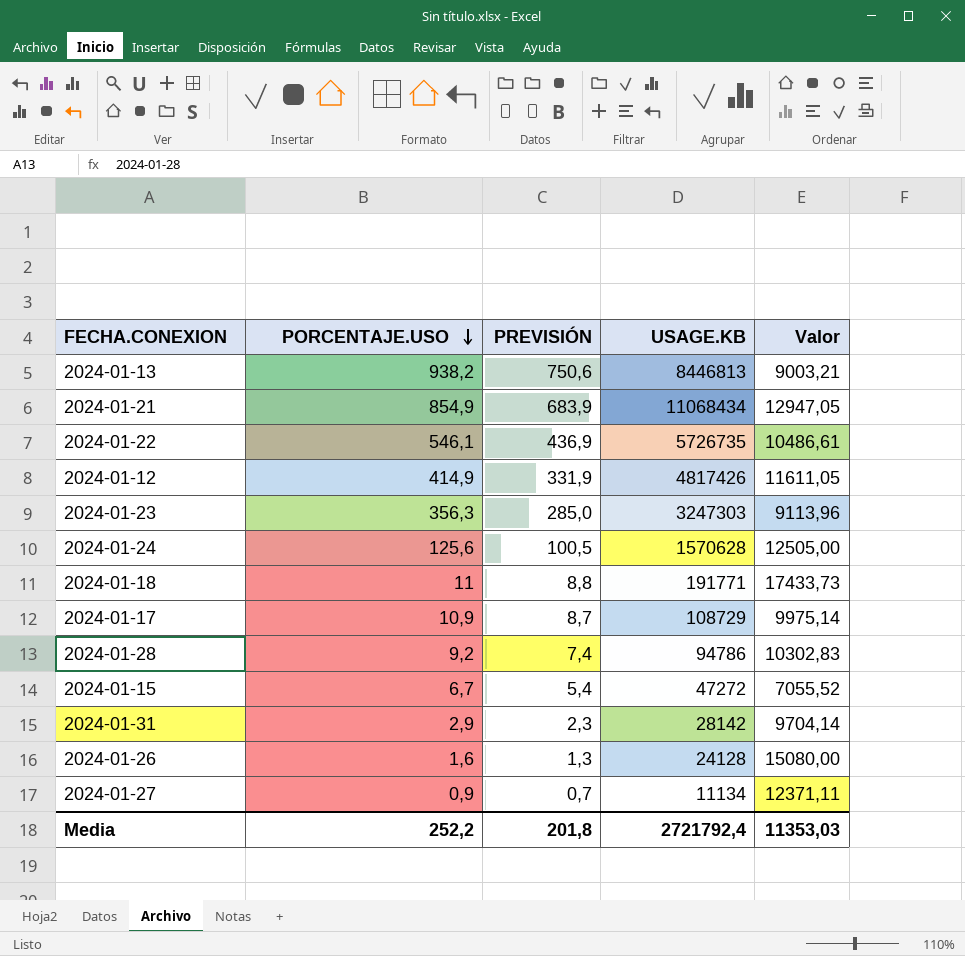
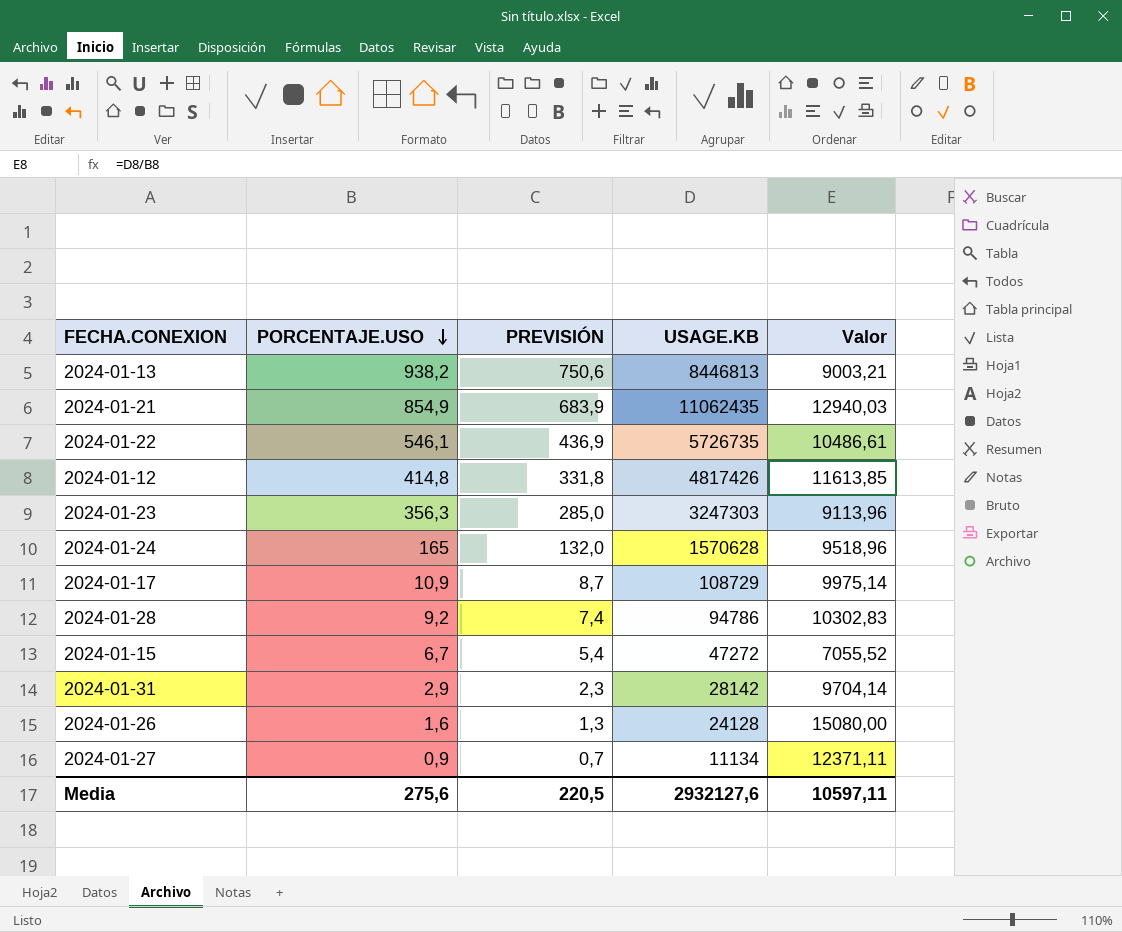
row 2024-01-18: 11 | 8,8 | 191771 | 17433,73 -> none
2024-01-21 | USAGE.KB: 11068434 -> 11062435
2024-01-21 | Valor: 12947,05 -> 12940,03
2024-01-12 | PORCENTAJE.USO: 414,9 -> 414,8
2024-01-12 | PREVISIÓN: 331,9 -> 331,8
2024-01-12 | Valor: 11611,05 -> 11613,85
2024-01-24 | PORCENTAJE.USO: 125,6 -> 165
2024-01-24 | PREVISIÓN: 100,5 -> 132,0
2024-01-24 | Valor: 12505,00 -> 9518,96
Media | PORCENTAJE.USO: 252,2 -> 275,6
Media | PREVISIÓN: 201,8 -> 220,5
Media | USAGE.KB: 2721792,4 -> 2932127,6
Media | Valor: 11353,03 -> 10597,11

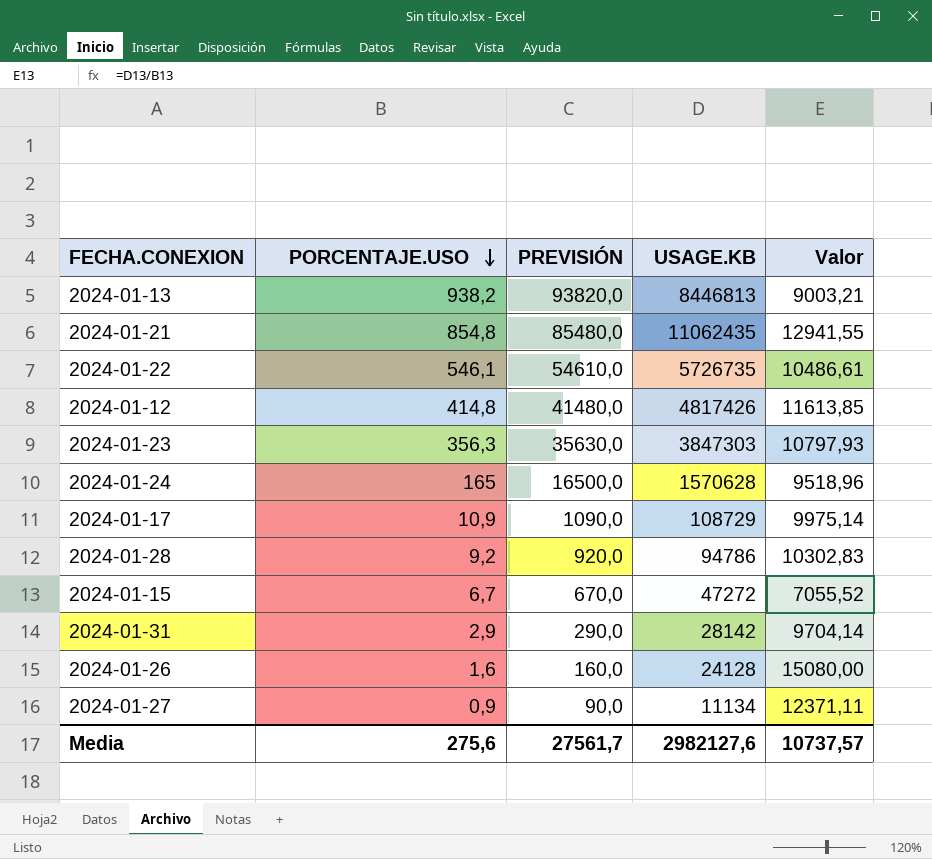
column PREVISIÓN | formula: [PORCENTAJE.USO] * 0,8 -> [PORCENTAJE.USO] * 100
2024-01-21 | PORCENTAJE.USO: 854,9 -> 854,8
2024-01-21 | Valor: 12940,03 -> 12941,55
2024-01-23 | USAGE.KB: 3247303 -> 3847303
2024-01-23 | Valor: 9113,96 -> 10797,93
Media | PREVISIÓN: 220,5 -> 27561,7
Media | USAGE.KB: 2932127,6 -> 2982127,6
Media | Valor: 10597,11 -> 10737,57

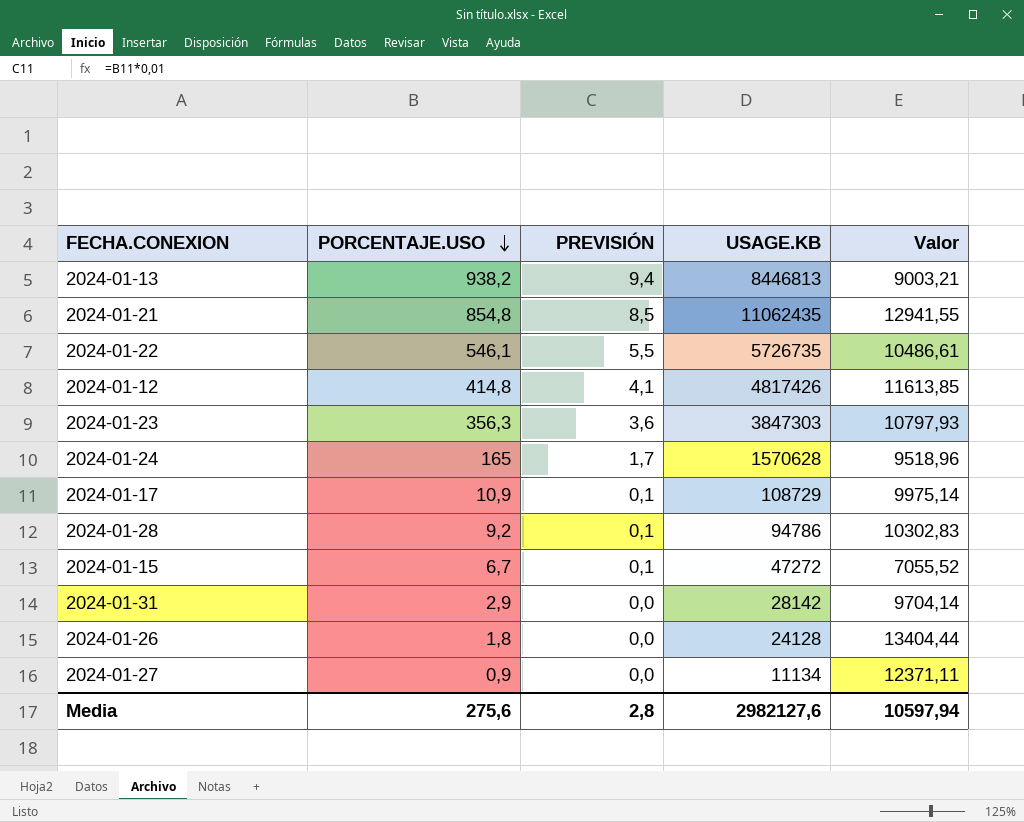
column PREVISIÓN | formula: [PORCENTAJE.USO] * 100 -> [PORCENTAJE.USO] * 0,01
2024-01-26 | PORCENTAJE.USO: 1,6 -> 1,8
2024-01-26 | Valor: 15080,00 -> 13404,44
Media | PREVISIÓN: 27561,7 -> 2,8
Media | Valor: 10737,57 -> 10597,94

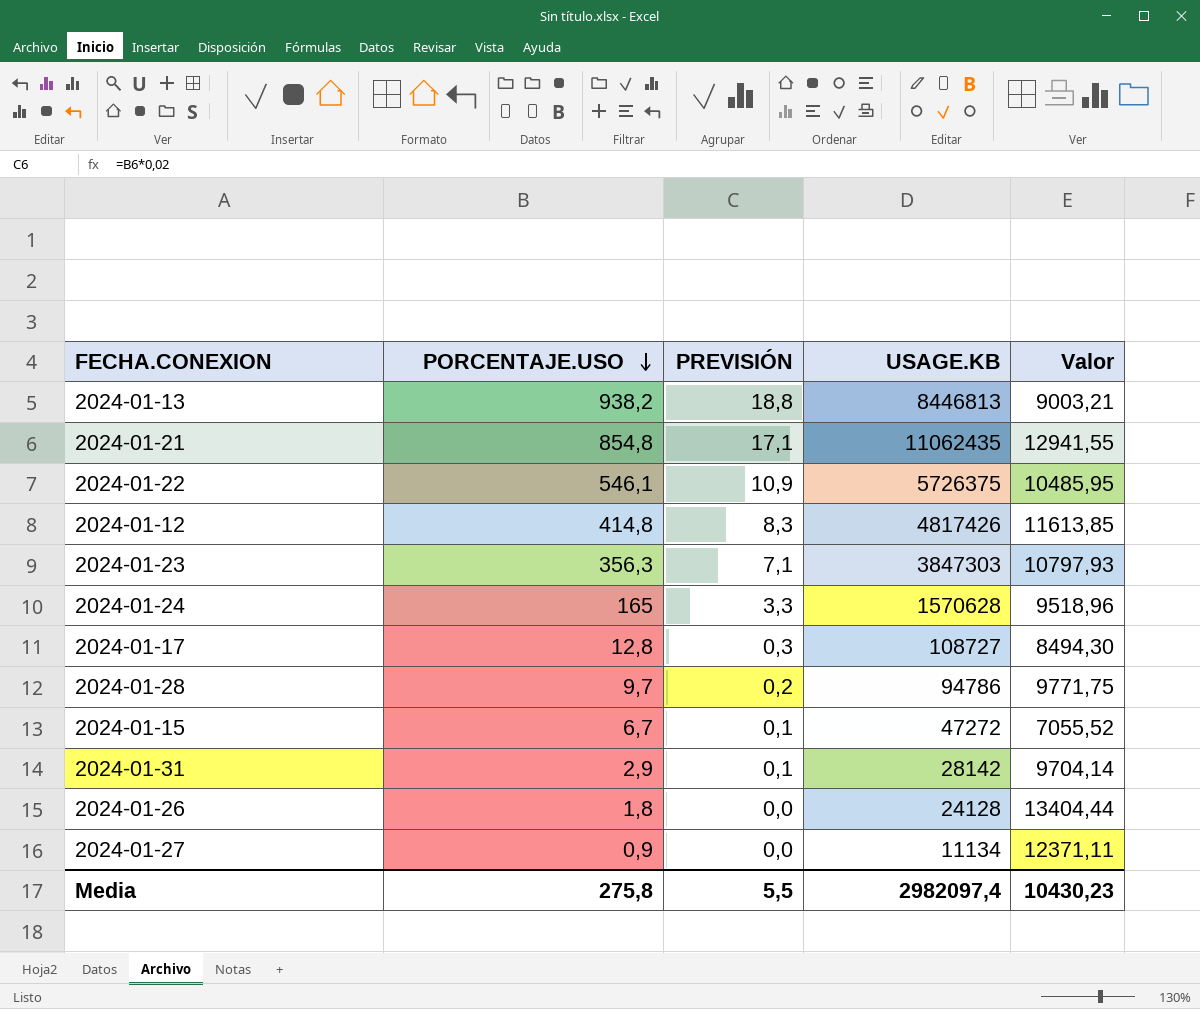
column PREVISIÓN | formula: [PORCENTAJE.USO] * 0,01 -> [PORCENTAJE.USO] * 0,02
2024-01-22 | USAGE.KB: 5726735 -> 5726375
2024-01-22 | Valor: 10486,61 -> 10485,95
2024-01-17 | PORCENTAJE.USO: 10,9 -> 12,8
2024-01-17 | USAGE.KB: 108729 -> 108727
2024-01-17 | Valor: 9975,14 -> 8494,30
2024-01-28 | PORCENTAJE.USO: 9,2 -> 9,7
2024-01-28 | Valor: 10302,83 -> 9771,75
Media | PORCENTAJE.USO: 275,6 -> 275,8
Media | PREVISIÓN: 2,8 -> 5,5
Media | USAGE.KB: 2982127,6 -> 2982097,4
Media | Valor: 10597,94 -> 10430,23

